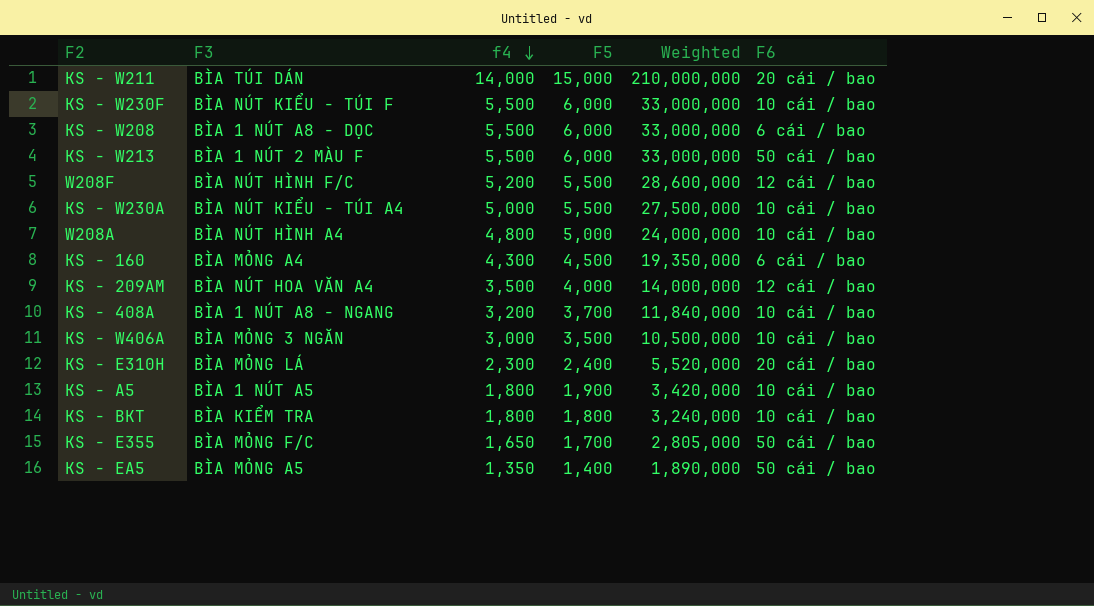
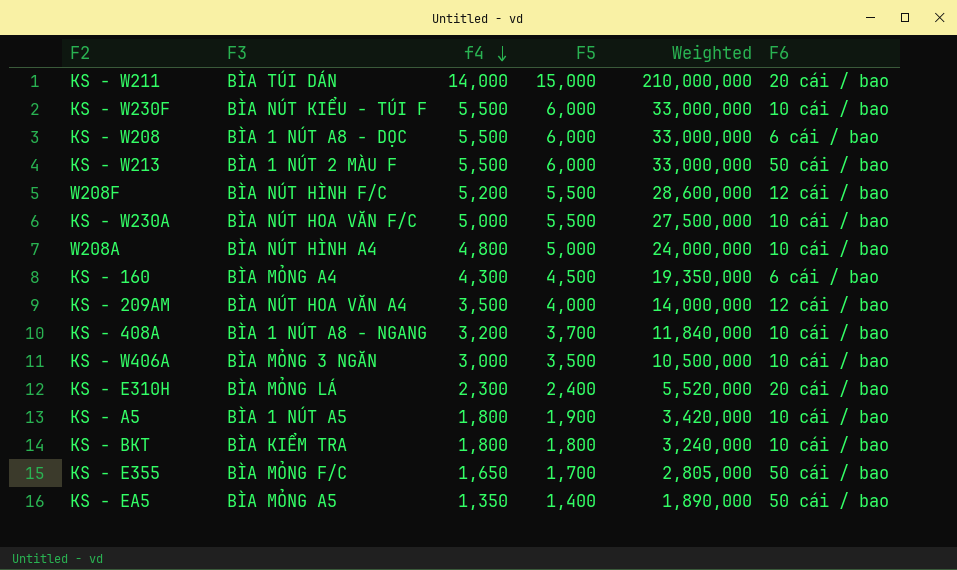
KS - W230A | F3: BÌA NÚT KIỂU - TÚI A4 -> BÌA NÚT HOA VĂN F/C

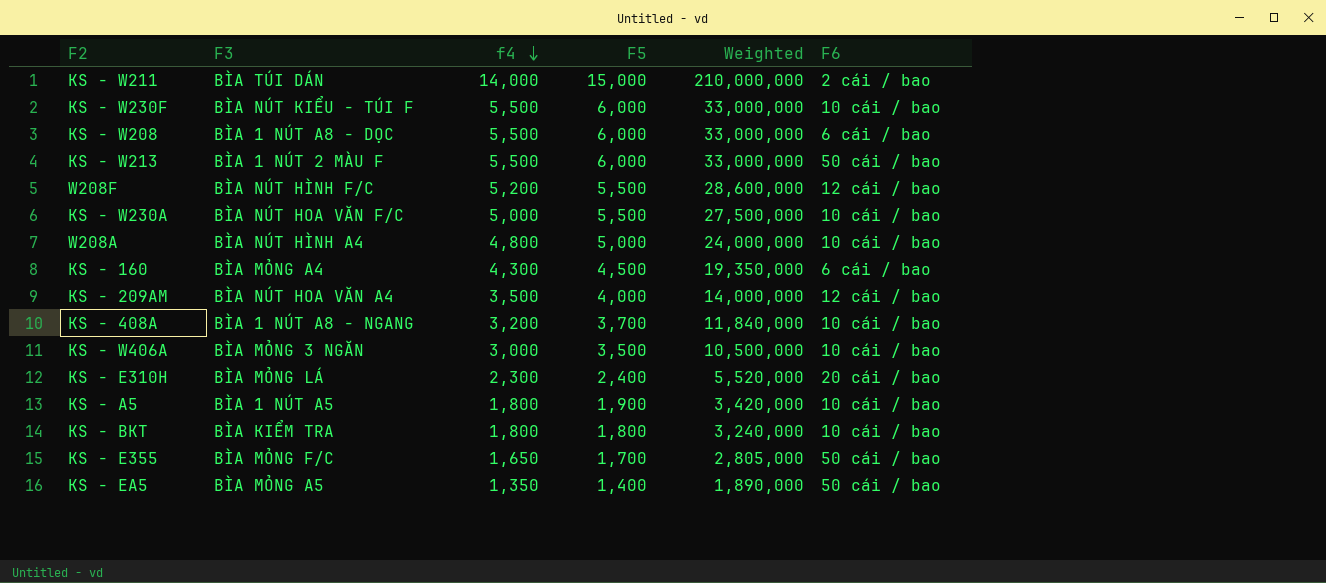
KS - W211 | F6: 20 cái / bao -> 2 cái / bao

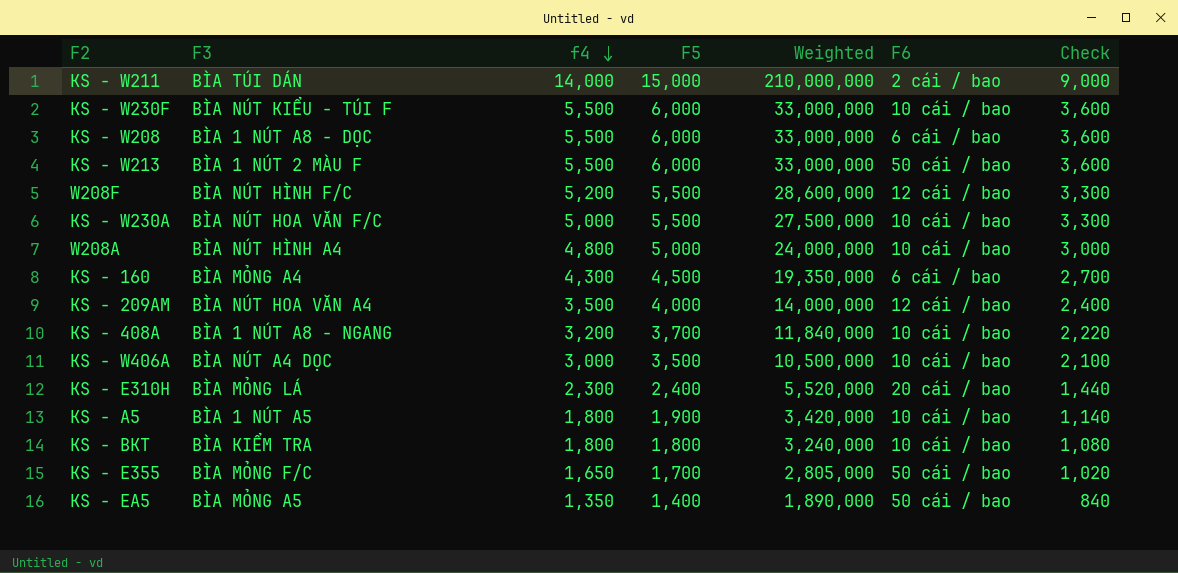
column Check | formula: none -> [F5] * 0.6
KS - W406A | F3: BÌA MỎNG 3 NGĂN -> BÌA NÚT A4 DỌC

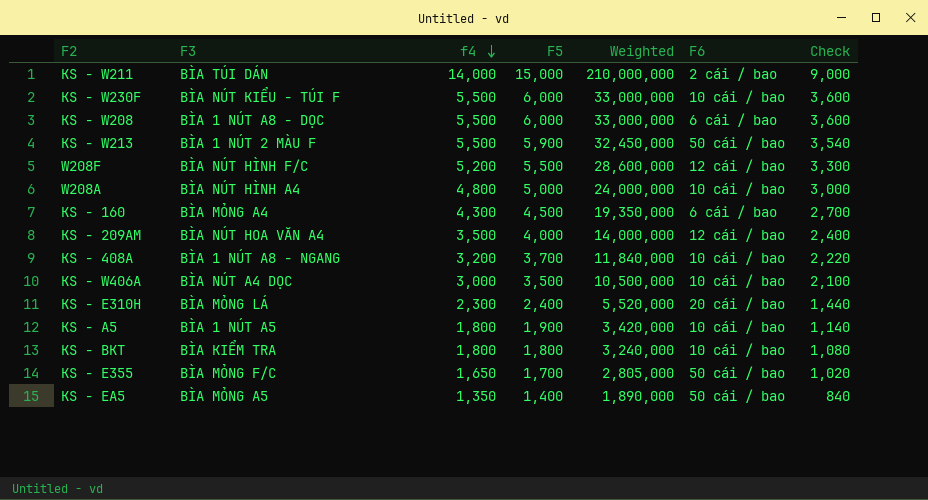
row KS - W230A: BÌA NÚT HOA VĂN F/C | 5,000 | 5,500 | 27,500,000 | 10 cái / bao | 3,300 -> none
KS - W213 | F5: 6,000 -> 5,900
KS - W213 | Weighted: 33,000,000 -> 32,450,000
KS - W213 | Check: 3,600 -> 3,540

